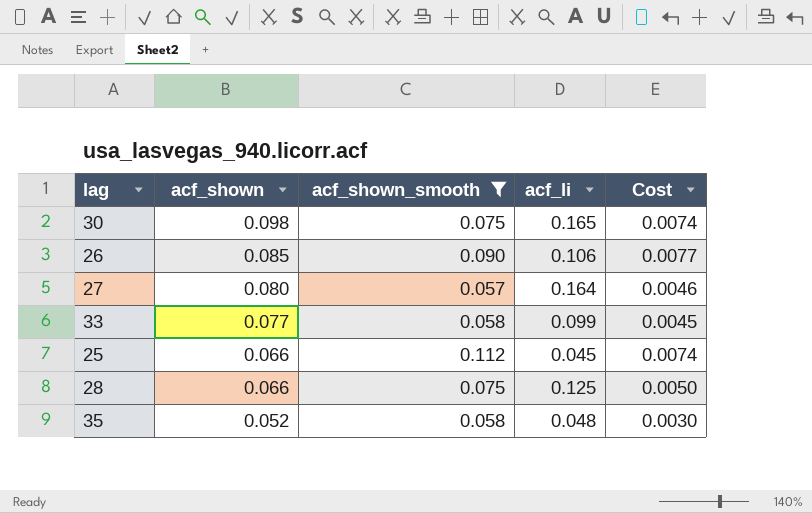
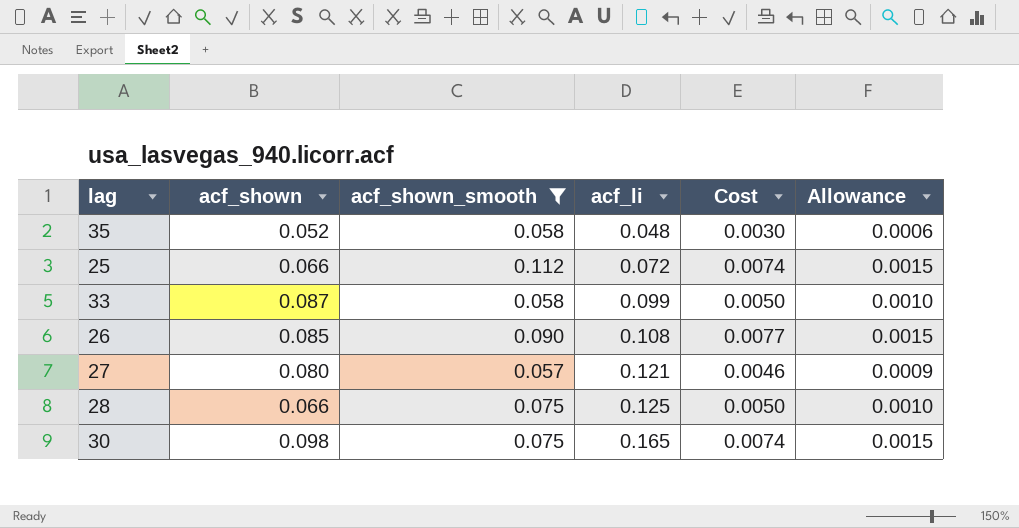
row order: acf_shown descending -> acf_li ascending
column Allowance | formula: none -> [Cost] * 0.2
25 | acf_li: 0.045 -> 0.072
33 | acf_shown: 0.077 -> 0.087
33 | Cost: 0.0045 -> 0.0050
26 | acf_li: 0.106 -> 0.108
27 | acf_li: 0.164 -> 0.121

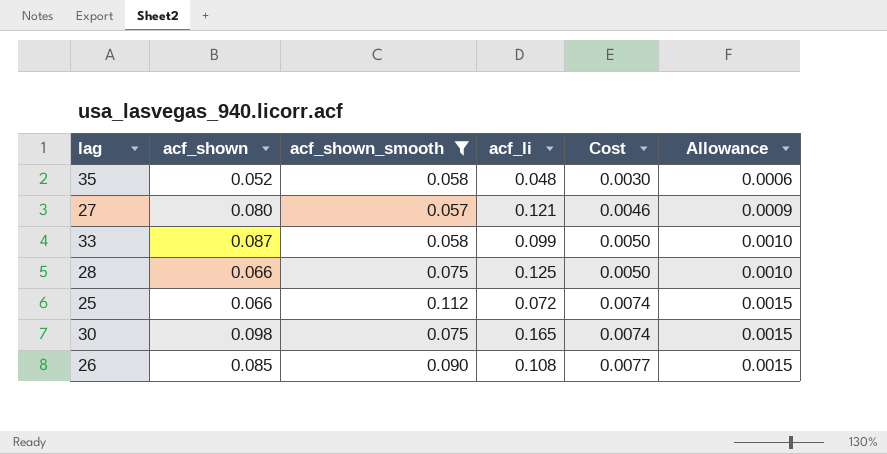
row order: acf_li ascending -> Cost ascending

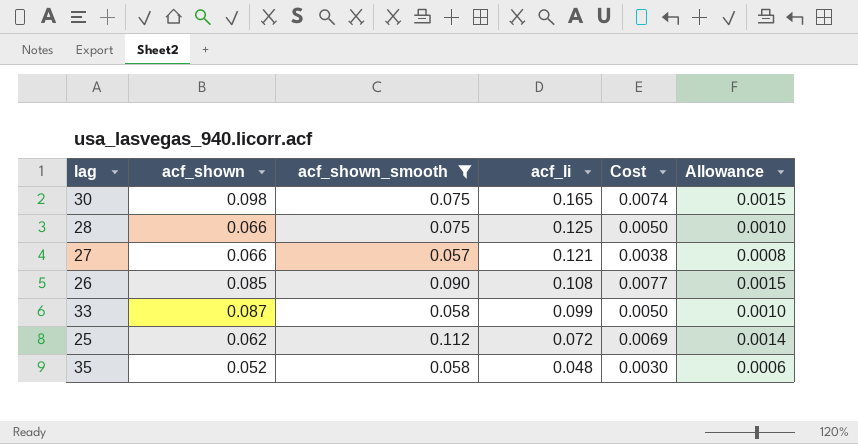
row order: Cost ascending -> acf_li descending
27 | acf_shown: 0.080 -> 0.066
27 | Cost: 0.0046 -> 0.0038
27 | Allowance: 0.0009 -> 0.0008
25 | acf_shown: 0.066 -> 0.062
25 | Cost: 0.0074 -> 0.0069
25 | Allowance: 0.0015 -> 0.0014

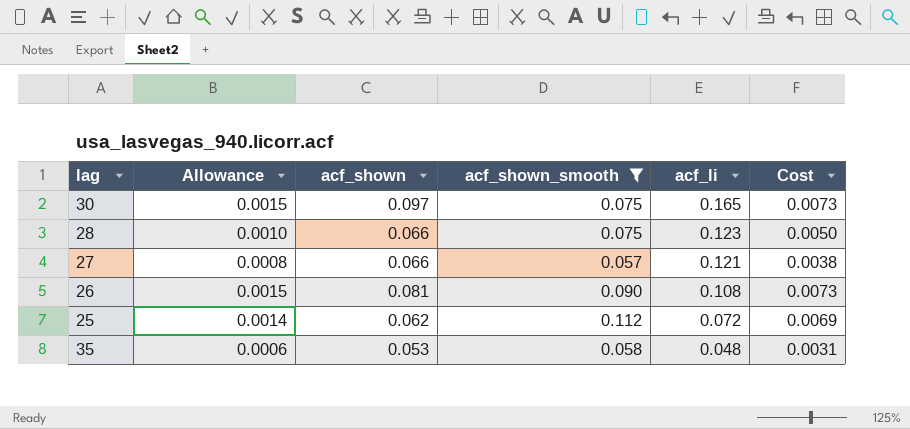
column Allowance | position: 6 -> 2
row 33: 0.087 | 0.058 | 0.099 | 0.0050 | 0.0010 -> none
30 | acf_shown: 0.098 -> 0.097
30 | Cost: 0.0074 -> 0.0073
28 | acf_li: 0.125 -> 0.123
26 | acf_shown: 0.085 -> 0.081
26 | Cost: 0.0077 -> 0.0073
35 | acf_shown: 0.052 -> 0.053
35 | Cost: 0.0030 -> 0.0031

